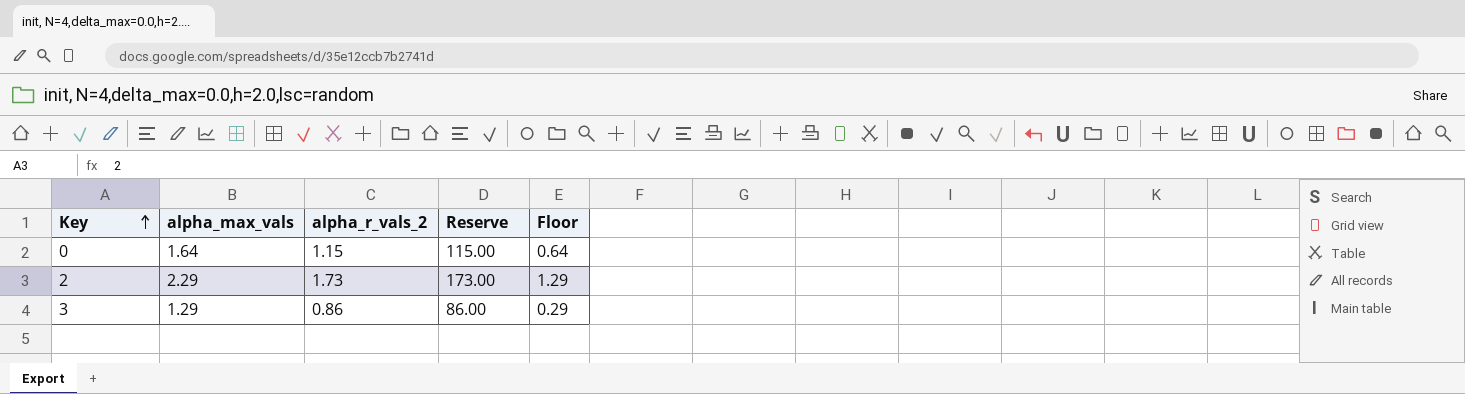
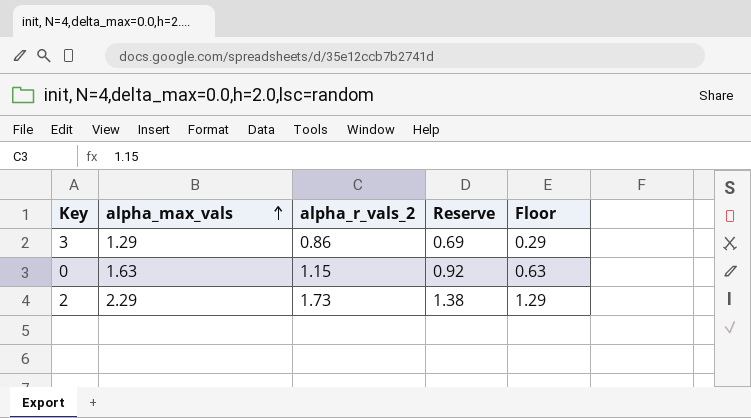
row order: Key ascending -> alpha_max_vals ascending
column Reserve | formula: [alpha_r_vals_2] * 100 -> [alpha_r_vals_2] * 0.8
0 | alpha_max_vals: 1.64 -> 1.63
0 | Floor: 0.64 -> 0.63

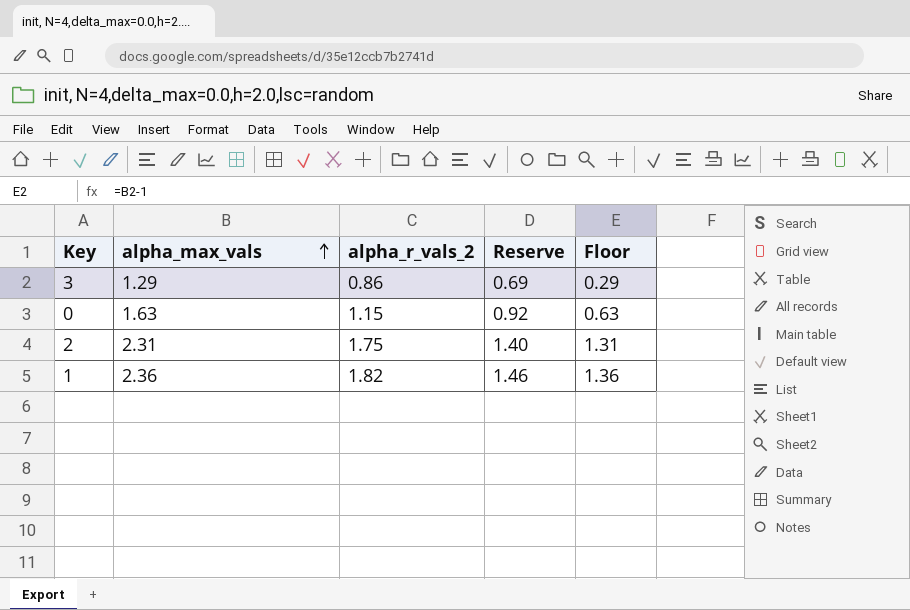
2 | alpha_max_vals: 2.29 -> 2.31
2 | alpha_r_vals_2: 1.73 -> 1.75
2 | Reserve: 1.38 -> 1.40
2 | Floor: 1.29 -> 1.31
row 1: none -> 2.36 | 1.82 | 1.46 | 1.36

